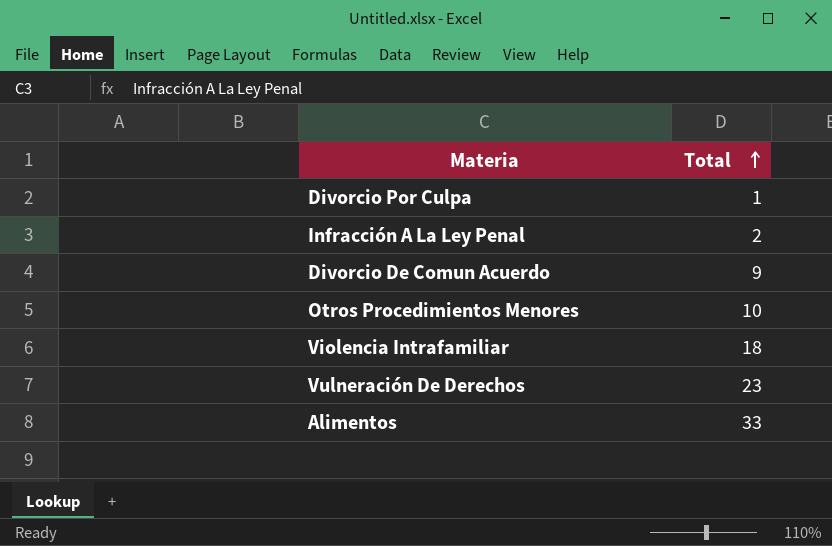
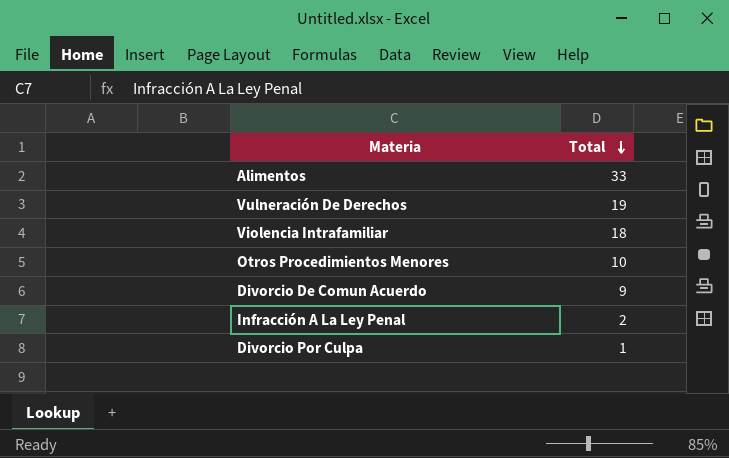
row order: Total ascending -> Total descending
Vulneración De Derechos | Total: 23 -> 19

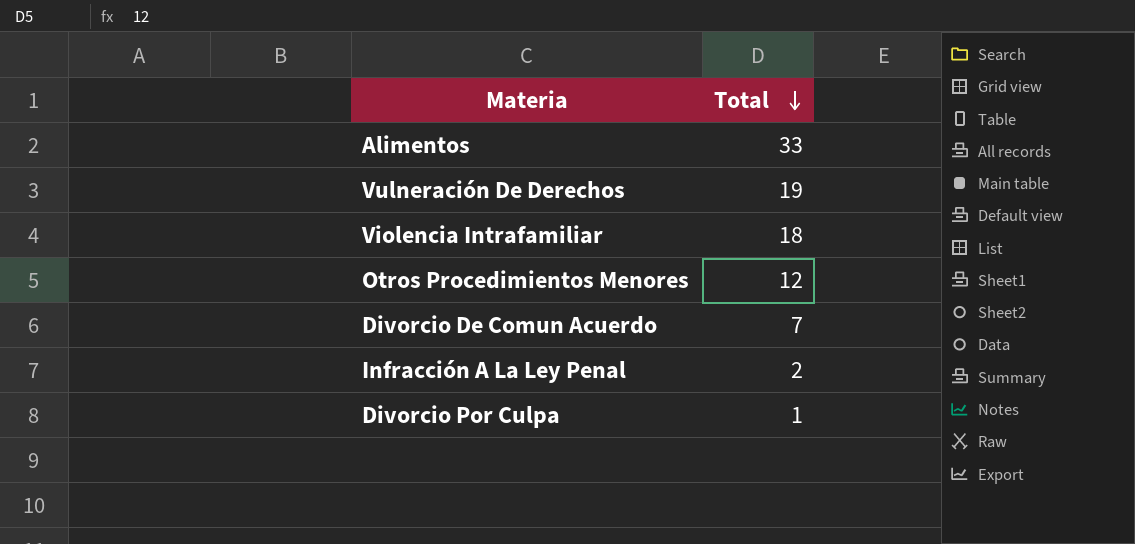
Otros Procedimientos Menores | Total: 10 -> 12
Divorcio De Comun Acuerdo | Total: 9 -> 7

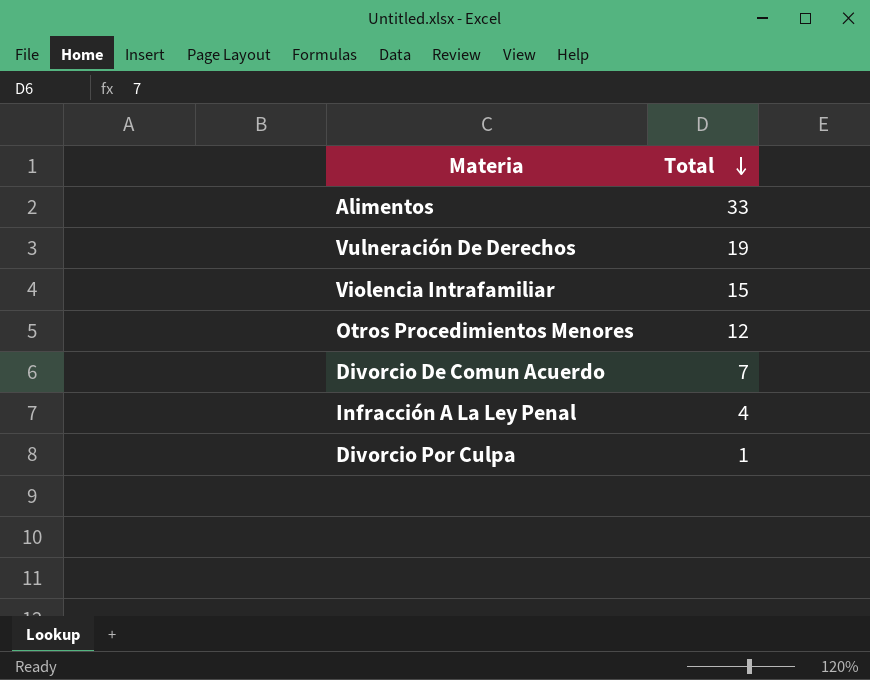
Violencia Intrafamiliar | Total: 18 -> 15
Infracción A La Ley Penal | Total: 2 -> 4

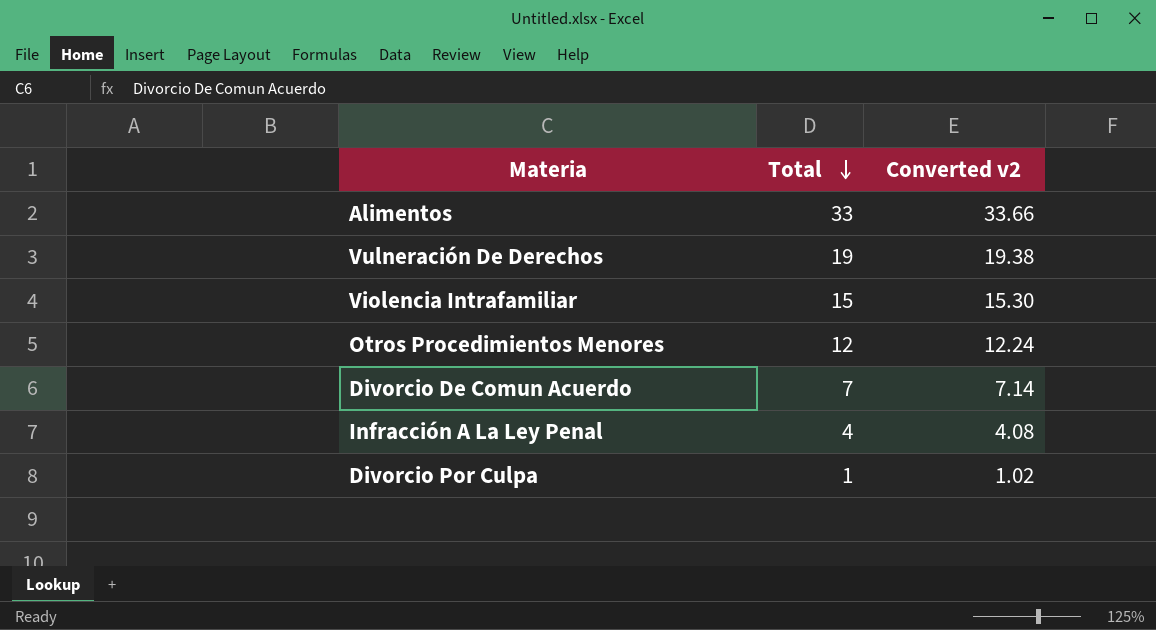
column Converted v2 | formula: none -> [Total] * 1.02

